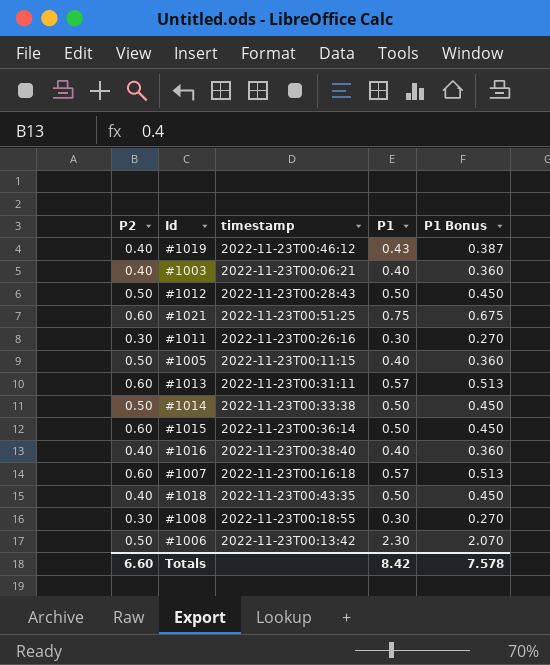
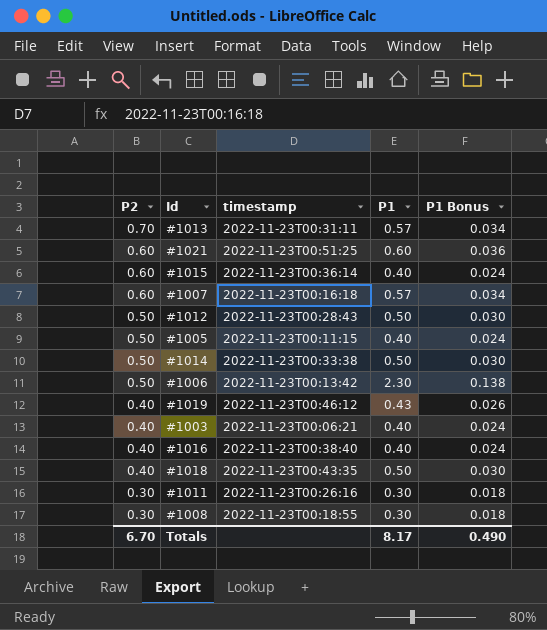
row order: none -> P2 descending
column P1 Bonus | formula: [P1] * 0.9 -> [P1] * 0.06
#1013 | P2: 0.60 -> 0.70
#1021 | P1: 0.75 -> 0.60
#1015 | P1: 0.50 -> 0.40
Totals | P2: 6.60 -> 6.70
Totals | P1: 8.42 -> 8.17
Totals | P1 Bonus: 7.578 -> 0.490

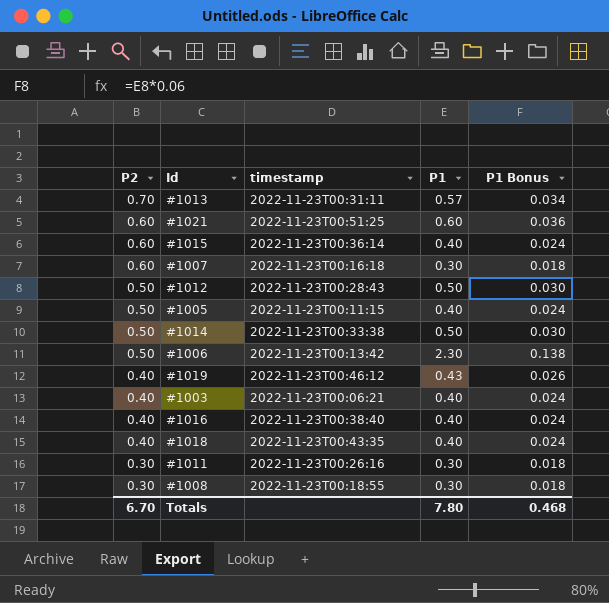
#1007 | P1: 0.57 -> 0.30
#1007 | P1 Bonus: 0.034 -> 0.018
#1018 | P1: 0.50 -> 0.40
#1018 | P1 Bonus: 0.030 -> 0.024
Totals | P1: 8.17 -> 7.80
Totals | P1 Bonus: 0.490 -> 0.468

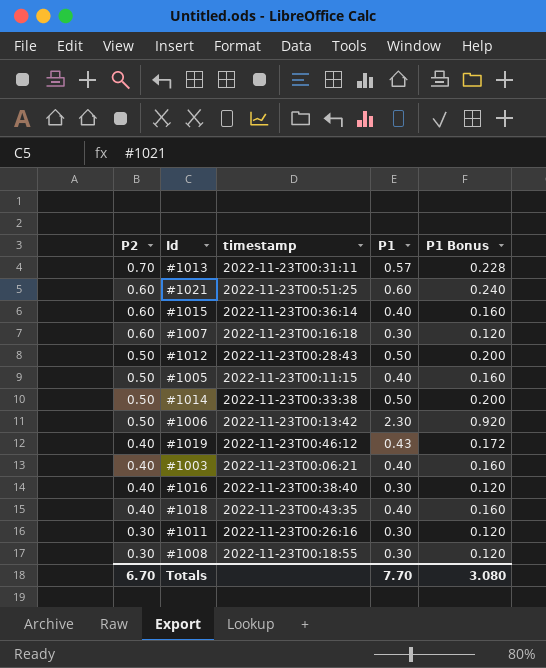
column P1 Bonus | formula: [P1] * 0.06 -> [P1] * 0.4
#1016 | P1: 0.40 -> 0.30
Totals | P1: 7.80 -> 7.70
Totals | P1 Bonus: 0.468 -> 3.080

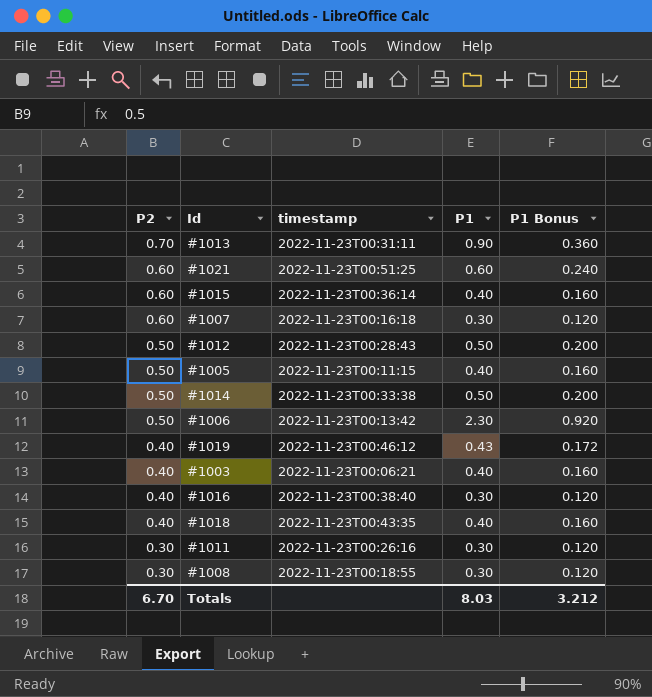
#1013 | P1: 0.57 -> 0.90
#1013 | P1 Bonus: 0.228 -> 0.360
Totals | P1: 7.70 -> 8.03
Totals | P1 Bonus: 3.080 -> 3.212

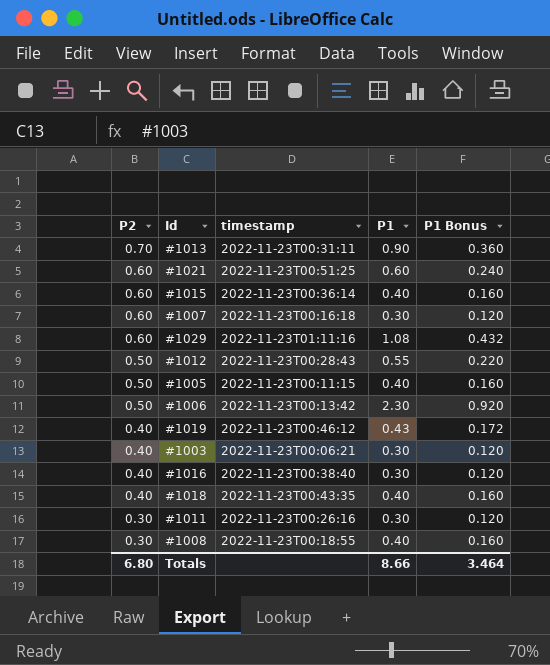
row #1014: 0.50 | 2022-11-23T00:33:38 | 0.50 | 0.200 -> none
row #1029: none -> 0.60 | 2022-11-23T01:11:16 | 1.08 | 0.432
#1012 | P1: 0.50 -> 0.55
#1012 | P1 Bonus: 0.200 -> 0.220
#1003 | P1: 0.40 -> 0.30
#1003 | P1 Bonus: 0.160 -> 0.120
#1008 | P1: 0.30 -> 0.40
#1008 | P1 Bonus: 0.120 -> 0.160
Totals | P2: 6.70 -> 6.80
Totals | P1: 8.03 -> 8.66
Totals | P1 Bonus: 3.212 -> 3.464

